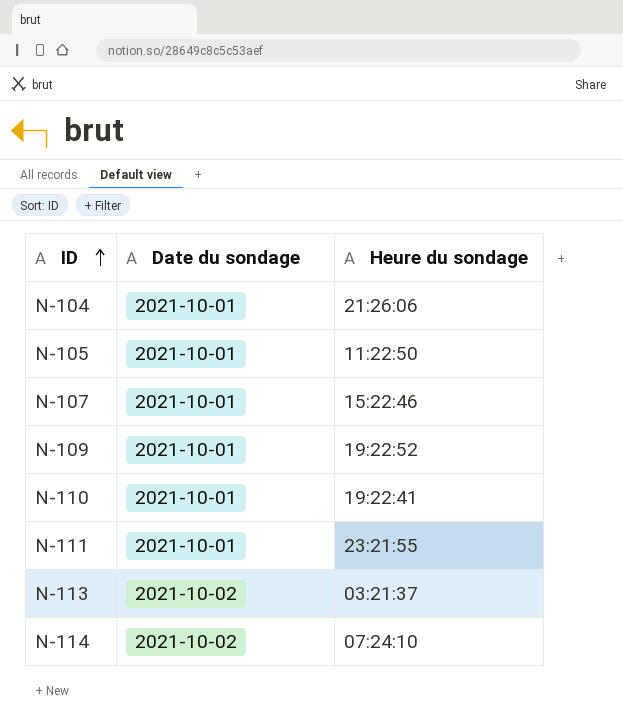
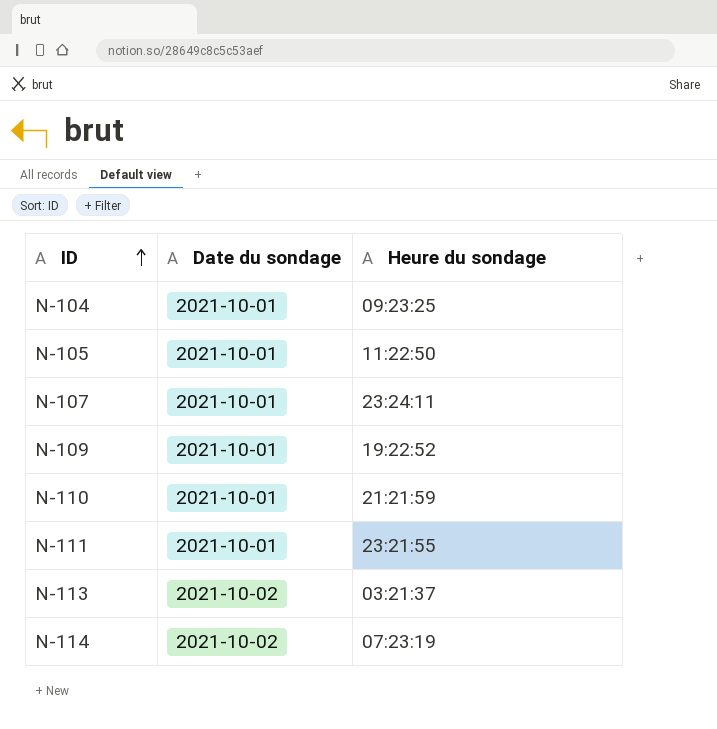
N-104 | Heure du sondage: 21:26:06 -> 09:23:25
N-107 | Heure du sondage: 15:22:46 -> 23:24:11
N-110 | Heure du sondage: 19:22:41 -> 21:21:59
N-114 | Heure du sondage: 07:24:10 -> 07:23:19

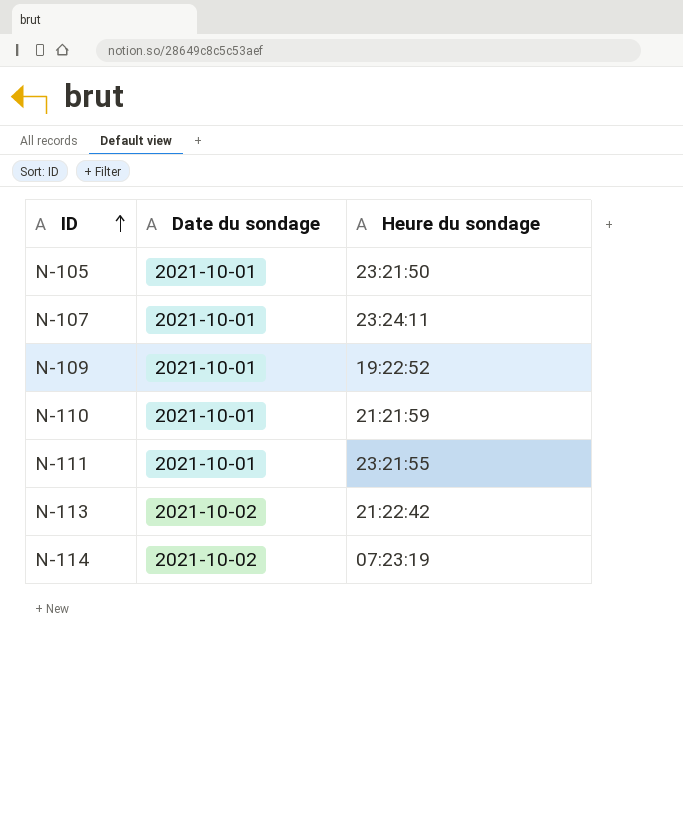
row N-104: 2021-10-01 | 09:23:25 -> none
N-105 | Heure du sondage: 11:22:50 -> 23:21:50
N-113 | Heure du sondage: 03:21:37 -> 21:22:42

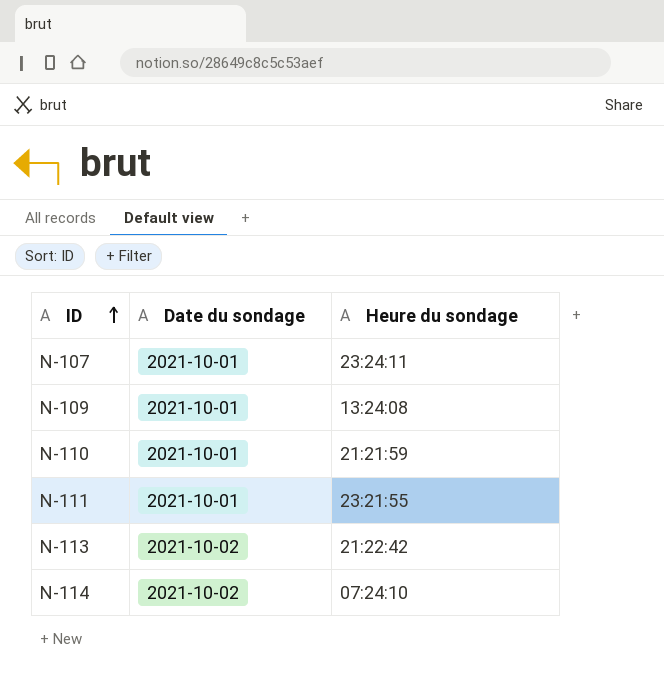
row N-105: 2021-10-01 | 23:21:50 -> none
N-109 | Heure du sondage: 19:22:52 -> 13:24:08
N-114 | Heure du sondage: 07:23:19 -> 07:24:10

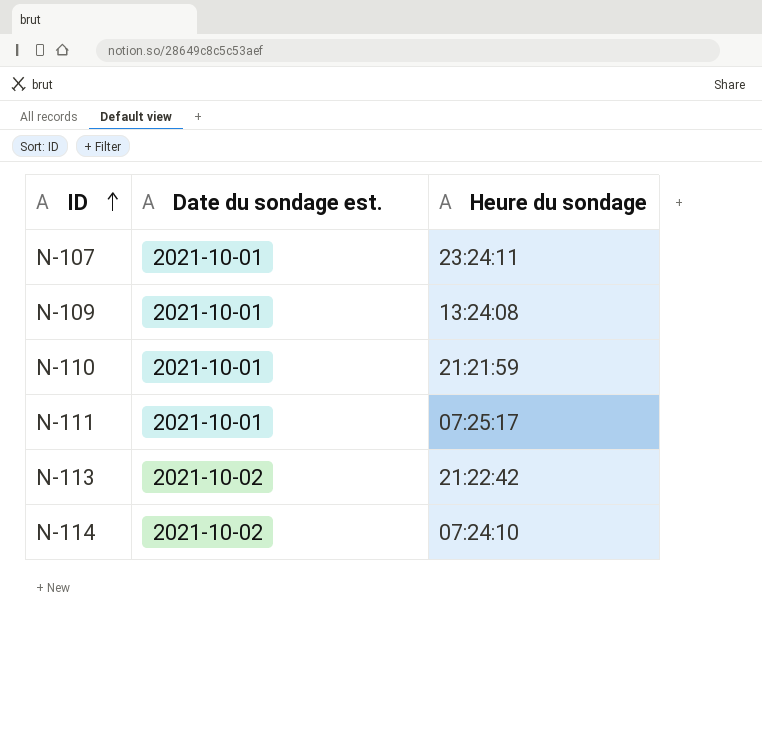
column name: Date du sondage -> Date du sondage est.
N-111 | Heure du sondage: 23:21:55 -> 07:25:17

